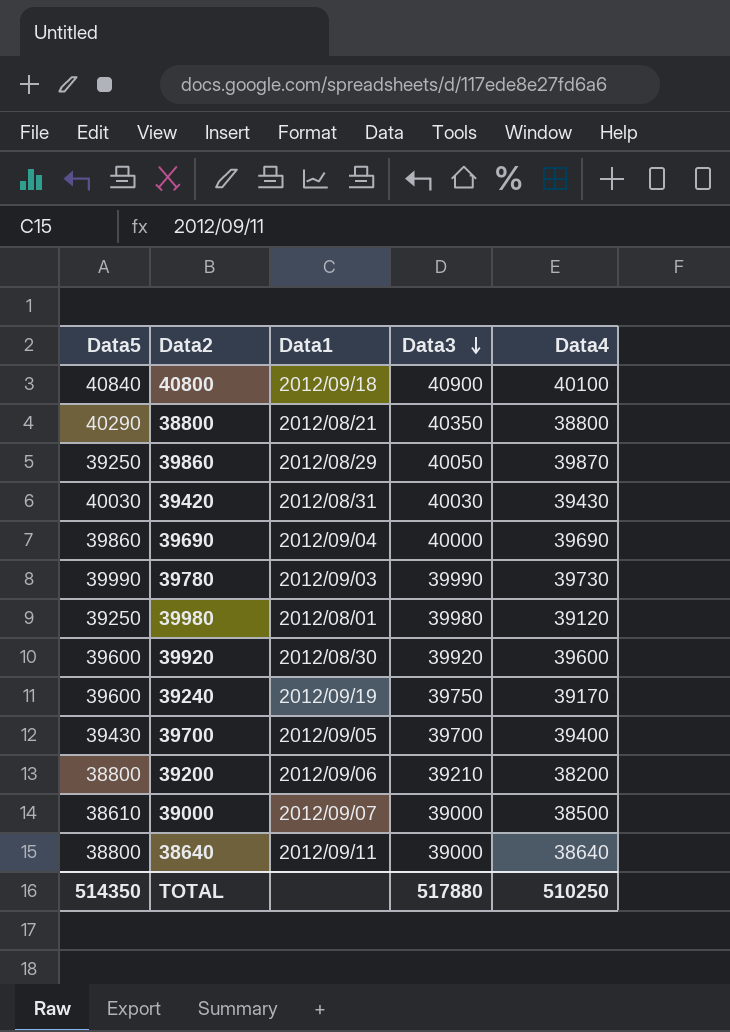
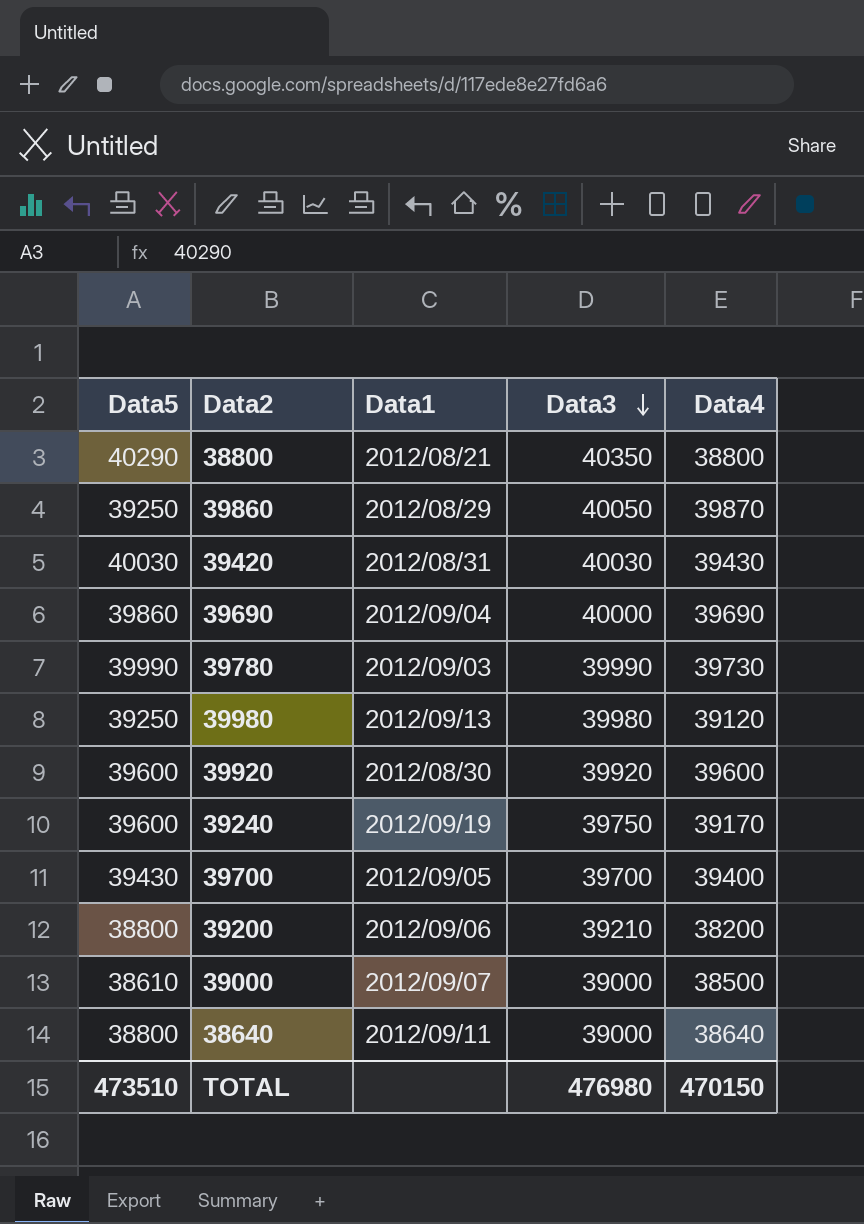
row 40800: 40840 | 2012/09/18 | 40900 | 40100 -> none
39980 | Data1: 2012/08/01 -> 2012/09/13
TOTAL | Data5: 514350 -> 473510
TOTAL | Data3: 517880 -> 476980
TOTAL | Data4: 510250 -> 470150

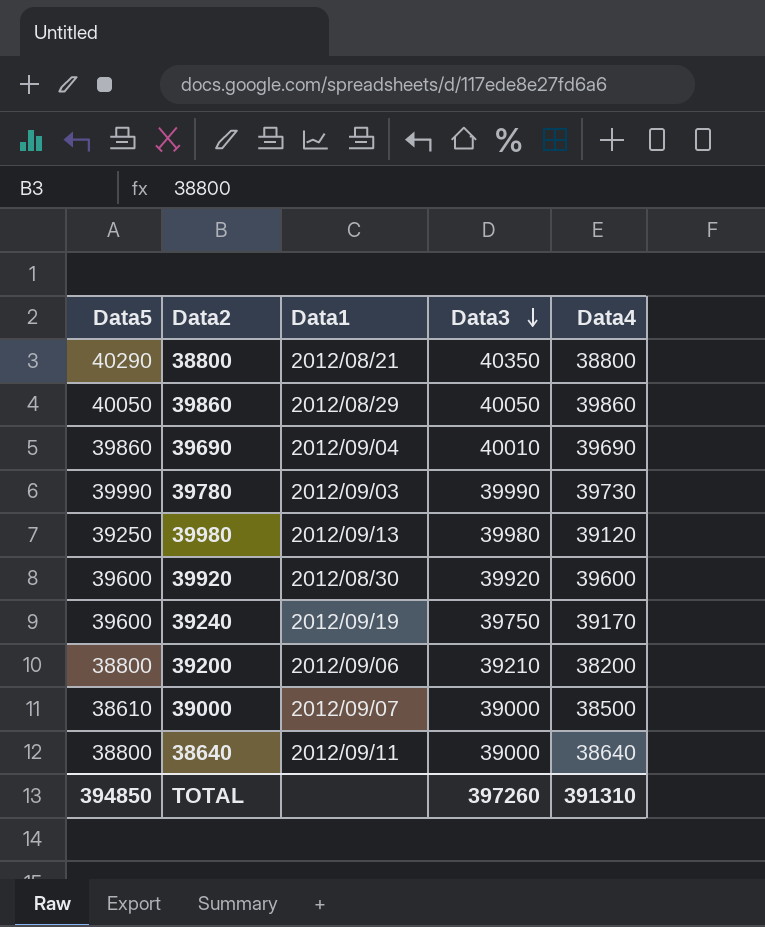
row 39420: 40030 | 2012/08/31 | 40030 | 39430 -> none
row 39700: 39430 | 2012/09/05 | 39700 | 39400 -> none
39860 | Data5: 39250 -> 40050
39860 | Data4: 39870 -> 39860
39690 | Data3: 40000 -> 40010
TOTAL | Data5: 473510 -> 394850
TOTAL | Data3: 476980 -> 397260
TOTAL | Data4: 470150 -> 391310

